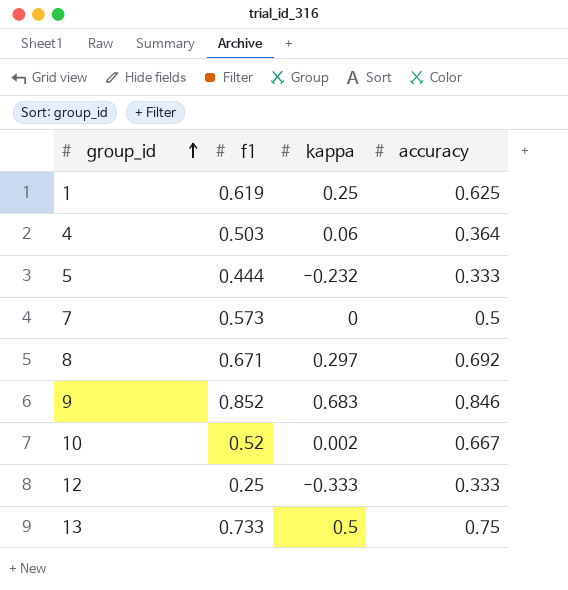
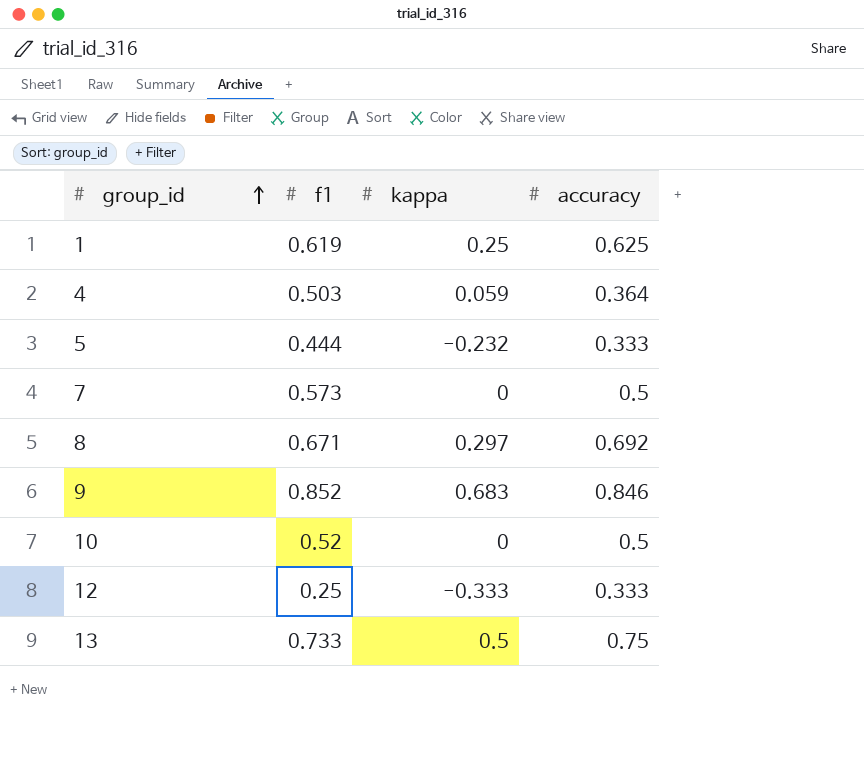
4 | kappa: 0.06 -> 0.059
10 | kappa: 0.002 -> 0
10 | accuracy: 0.667 -> 0.5

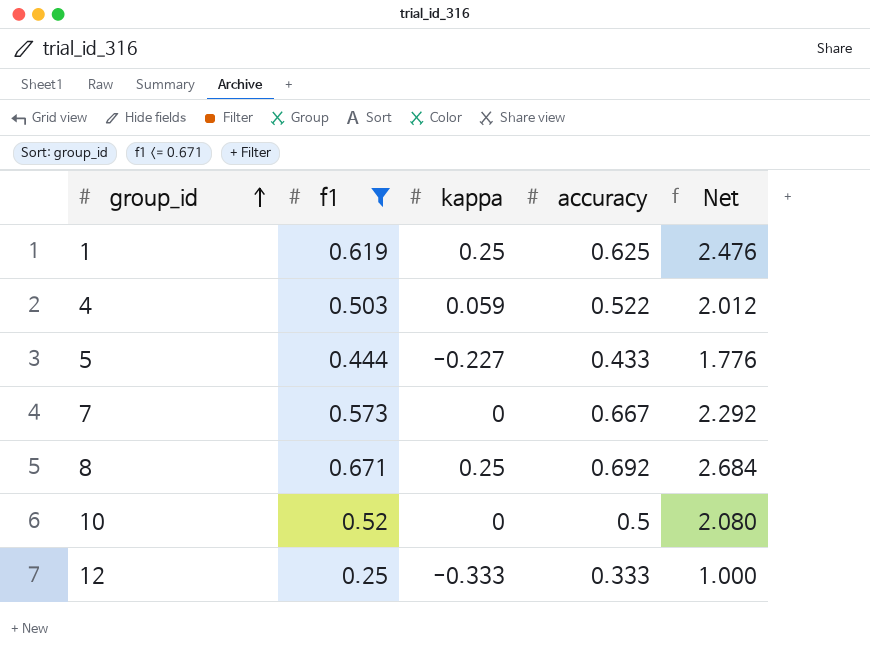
filter: none -> f1 <= 0.671
column Net | formula: none -> [f1] * 4
4 | accuracy: 0.364 -> 0.522
5 | kappa: -0.232 -> -0.227
5 | accuracy: 0.333 -> 0.433
7 | accuracy: 0.5 -> 0.667
8 | kappa: 0.297 -> 0.25

